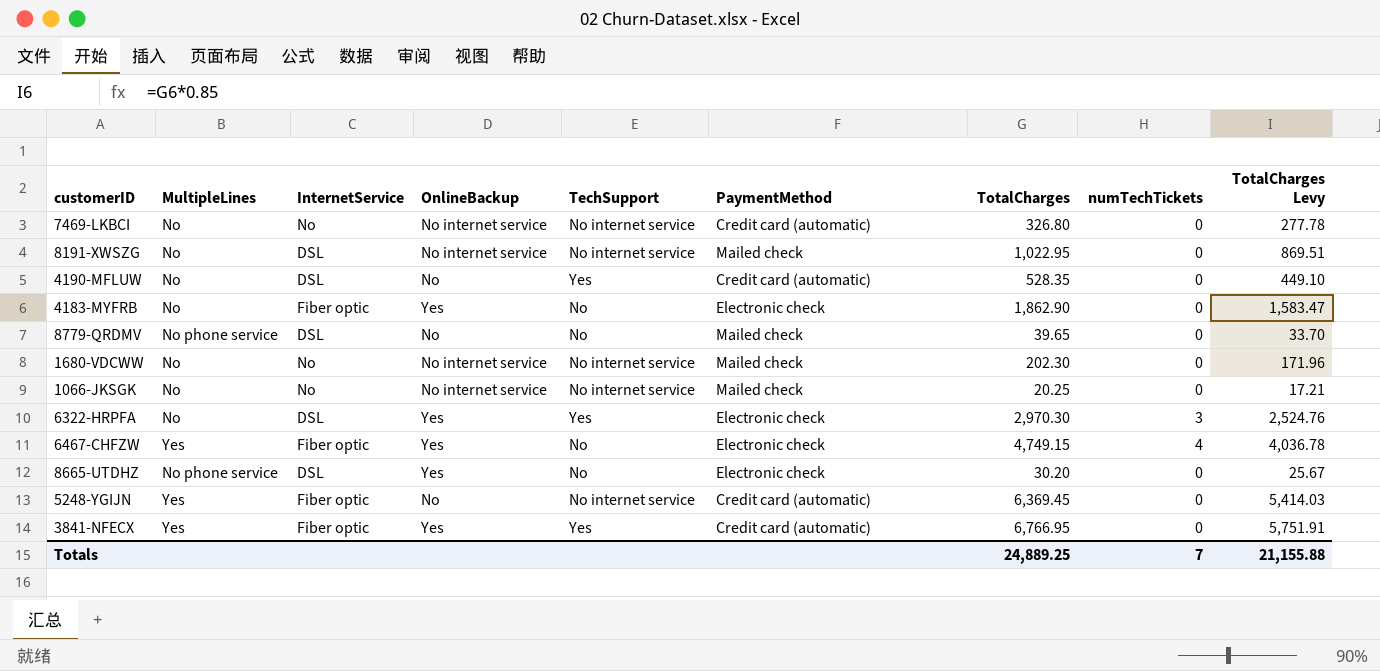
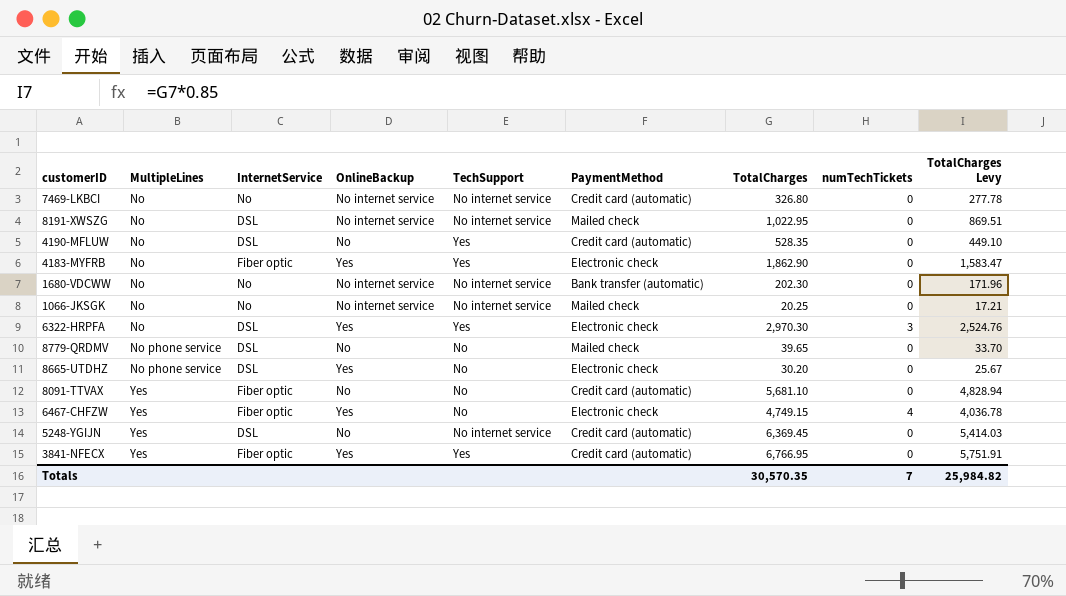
row order: none -> MultipleLines ascending
4183-MYFRB | TechSupport: No -> Yes
1680-VDCWW | PaymentMethod: Mailed check -> Bank transfer (automatic)
row 8091-TTVAX: none -> Yes | Fiber optic | No | No | Credit card (automatic) | 5,681.10 | 0 | 4,828.94
5248-YGIJN | InternetService: Fiber optic -> DSL
Totals | TotalCharges: 24,889.25 -> 30,570.35
Totals | TotalCharges Levy: 21,155.88 -> 25,984.82

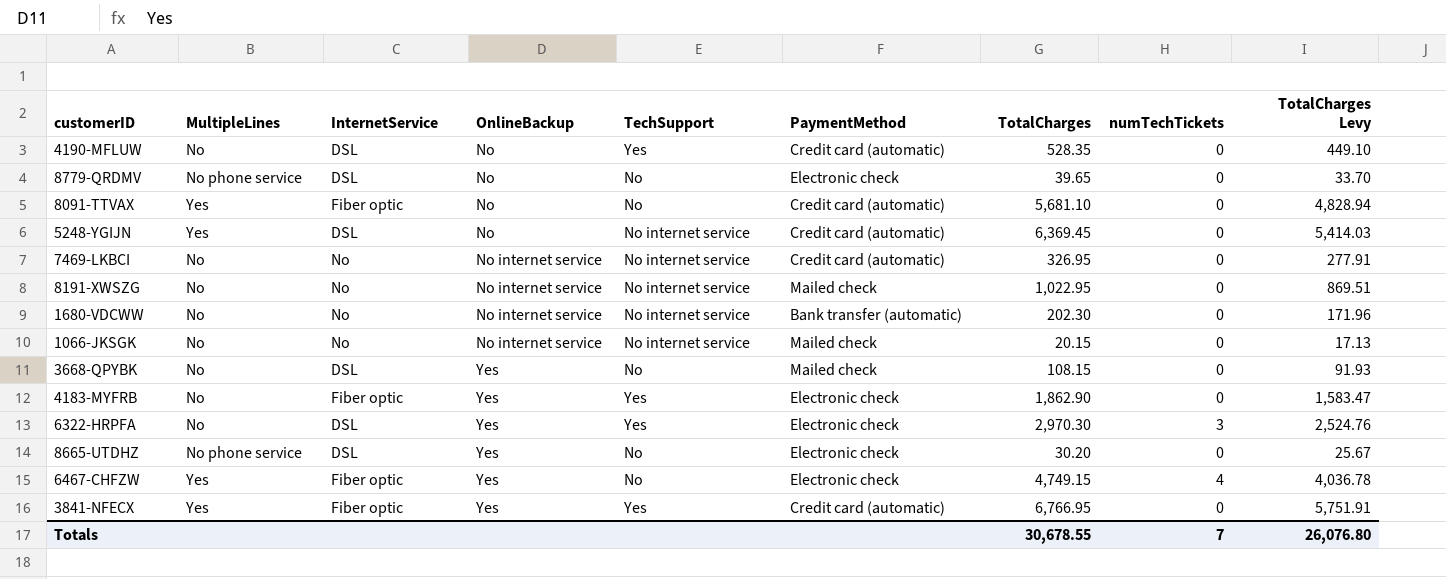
row order: MultipleLines ascending -> OnlineBackup ascending
8779-QRDMV | PaymentMethod: Mailed check -> Electronic check
7469-LKBCI | TotalCharges: 326.80 -> 326.95
7469-LKBCI | TotalCharges Levy: 277.78 -> 277.91
8191-XWSZG | InternetService: DSL -> No
1066-JKSGK | TotalCharges: 20.25 -> 20.15
1066-JKSGK | TotalCharges Levy: 17.21 -> 17.13
row 3668-QPYBK: none -> No | DSL | Yes | No | Mailed check | 108.15 | 0 | 91.93
Totals | TotalCharges: 30,570.35 -> 30,678.55
Totals | TotalCharges Levy: 25,984.82 -> 26,076.80

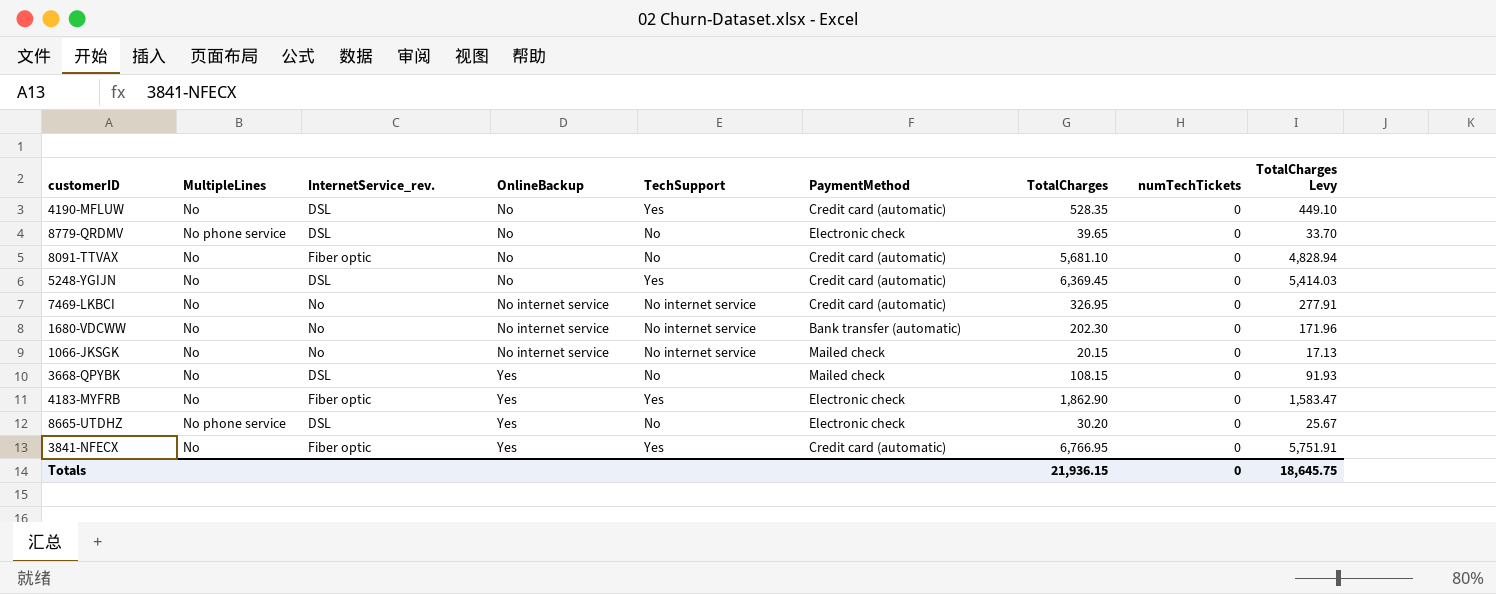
column name: InternetService -> InternetService_rev.
row 8191-XWSZG: No | No | No internet service | No internet service | Mailed check | 1,022.95 | 0 | 869.51 -> none
row 6322-HRPFA: No | DSL | Yes | Yes | Electronic check | 2,970.30 | 3 | 2,524.76 -> none
row 6467-CHFZW: Yes | Fiber optic | Yes | No | Electronic check | 4,749.15 | 4 | 4,036.78 -> none
8091-TTVAX | MultipleLines: Yes -> No
5248-YGIJN | MultipleLines: Yes -> No
5248-YGIJN | TechSupport: No internet service -> Yes
3841-NFECX | MultipleLines: Yes -> No
Totals | TotalCharges: 30,678.55 -> 21,936.15
Totals | numTechTickets: 7 -> 0
Totals | TotalCharges Levy: 26,076.80 -> 18,645.75

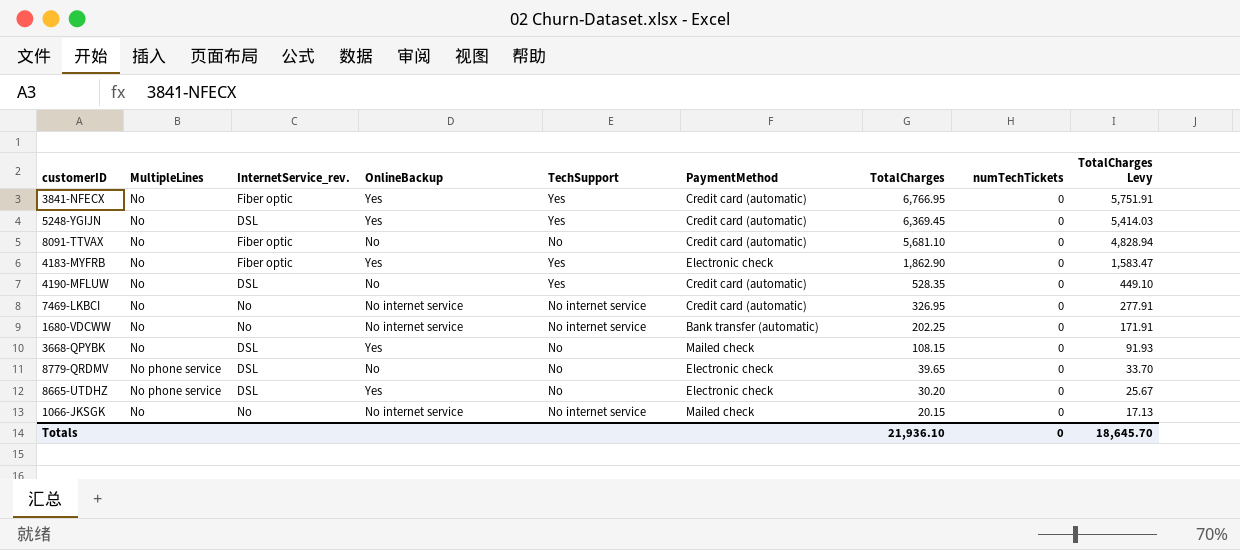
row order: OnlineBackup ascending -> TotalCharges descending
5248-YGIJN | OnlineBackup: No -> Yes
1680-VDCWW | TotalCharges: 202.30 -> 202.25
1680-VDCWW | TotalCharges Levy: 171.96 -> 171.91
Totals | TotalCharges: 21,936.15 -> 21,936.10
Totals | TotalCharges Levy: 18,645.75 -> 18,645.70

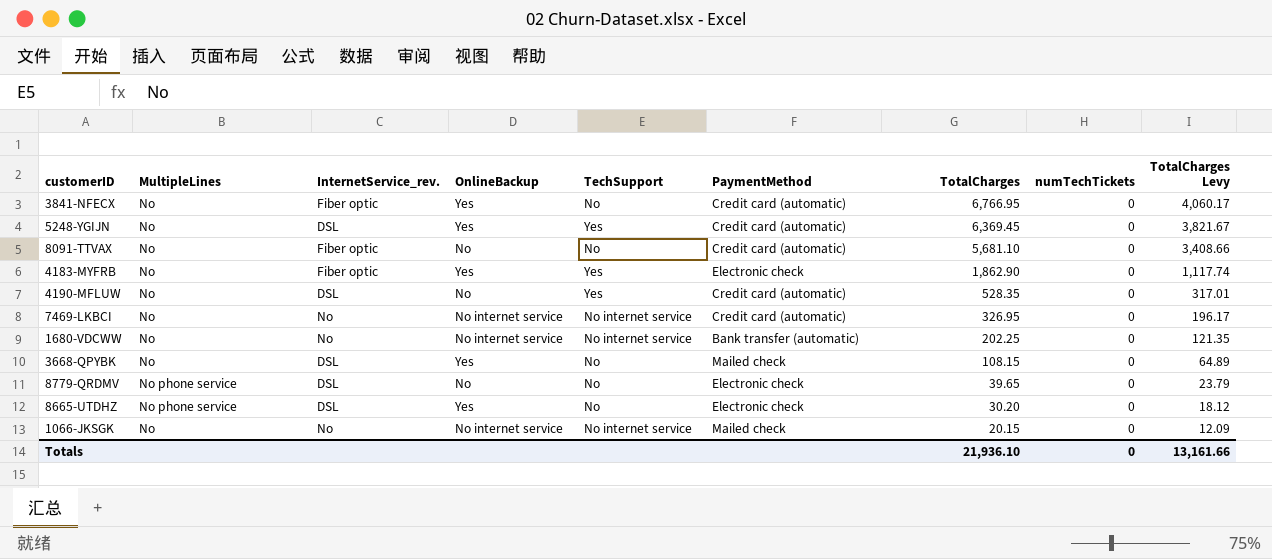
column TotalCharges Levy | formula: [TotalCharges] * 0.85 -> [TotalCharges] * 0.6
3841-NFECX | TechSupport: Yes -> No
Totals | TotalCharges Levy: 18,645.70 -> 13,161.66

